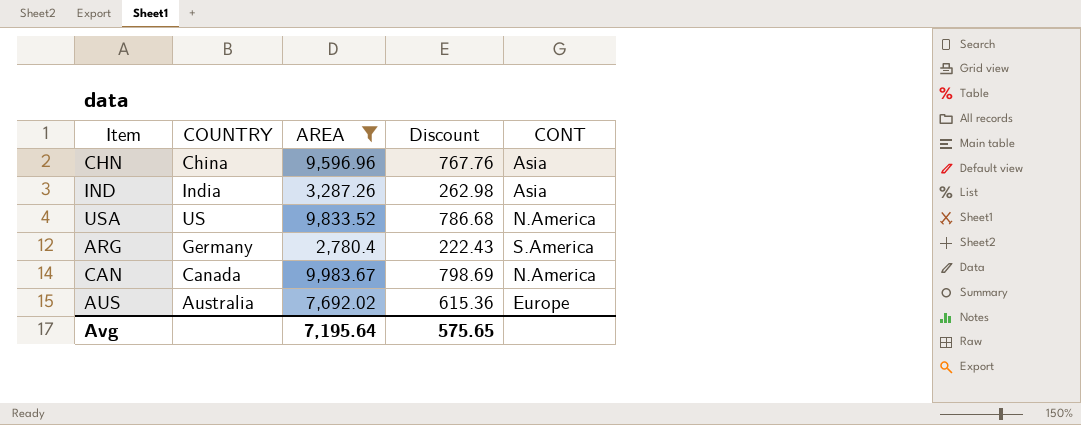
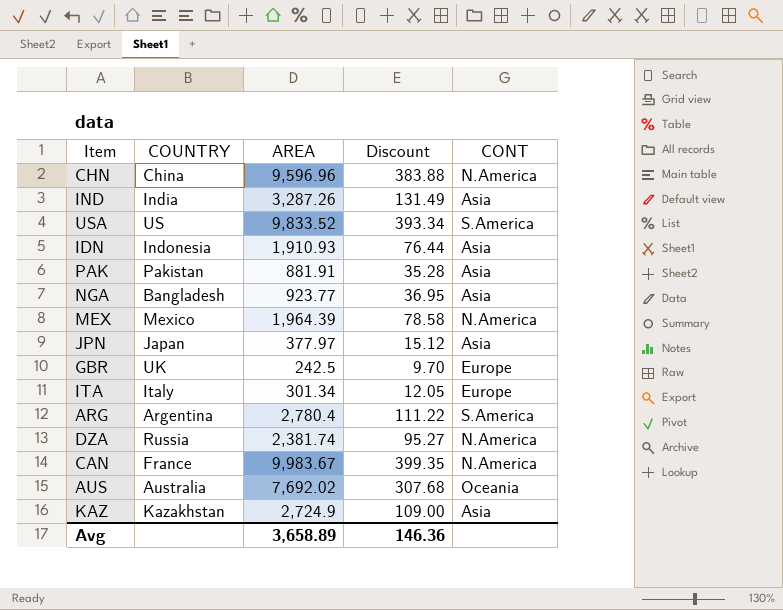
filter: AREA >= 2,780.4 -> none
column Discount | formula: [AREA] * 0.08 -> [AREA] * 0.04
CHN | CONT: Asia -> N.America
USA | CONT: N.America -> S.America
ARG | COUNTRY: Germany -> Argentina
CAN | COUNTRY: Canada -> France
AUS | CONT: Europe -> Oceania
Avg | AREA: 7,195.64 -> 3,658.89
Avg | Discount: 575.65 -> 146.36

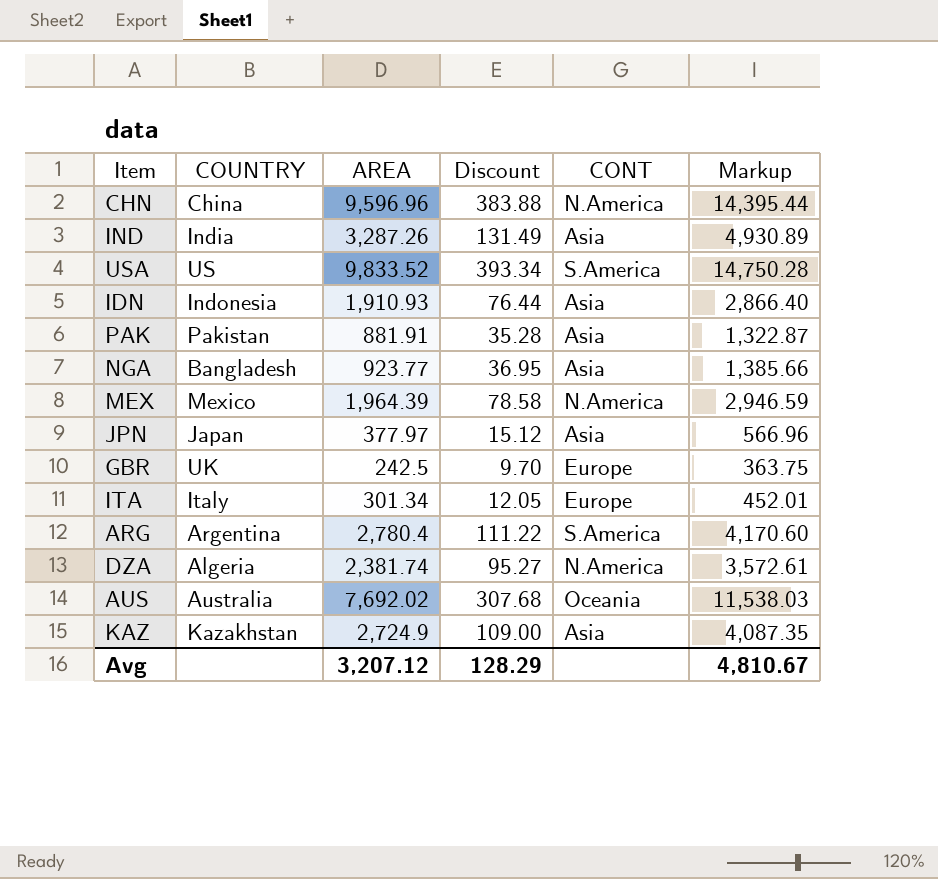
column Markup | formula: none -> [AREA] * 1.5
row CAN: France | 9,983.67 | 399.35 | N.America -> none
DZA | COUNTRY: Russia -> Algeria
Avg | AREA: 3,658.89 -> 3,207.12
Avg | Discount: 146.36 -> 128.29

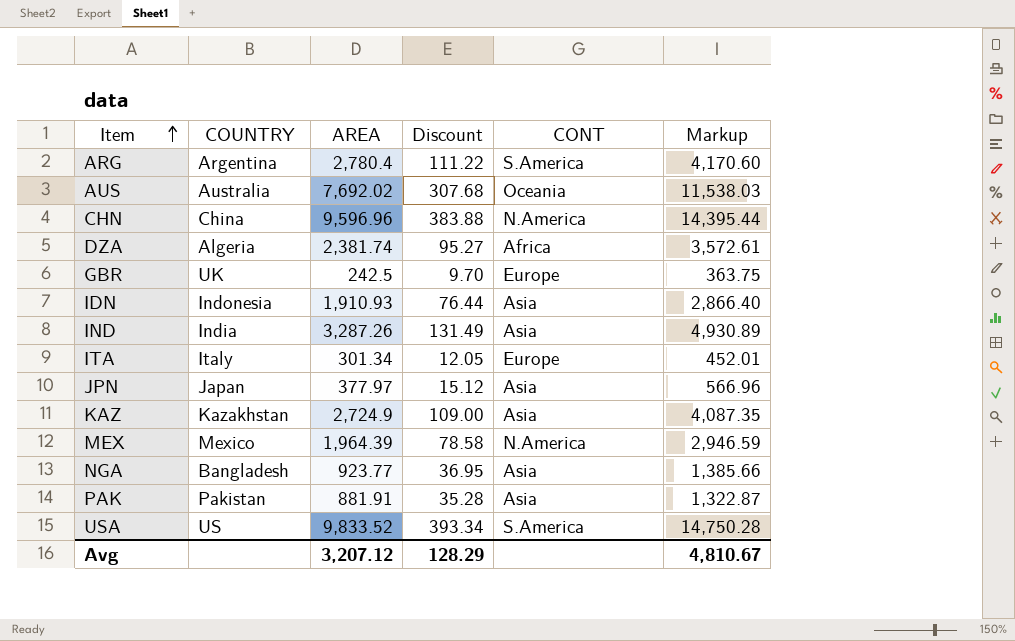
row order: none -> Item ascending
DZA | CONT: N.America -> Africa

